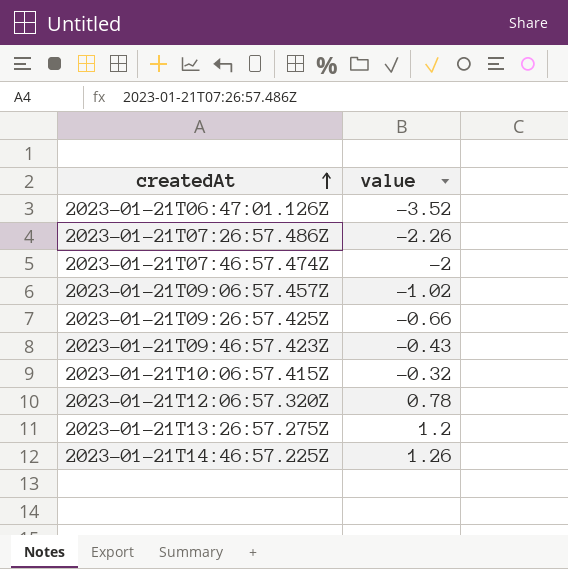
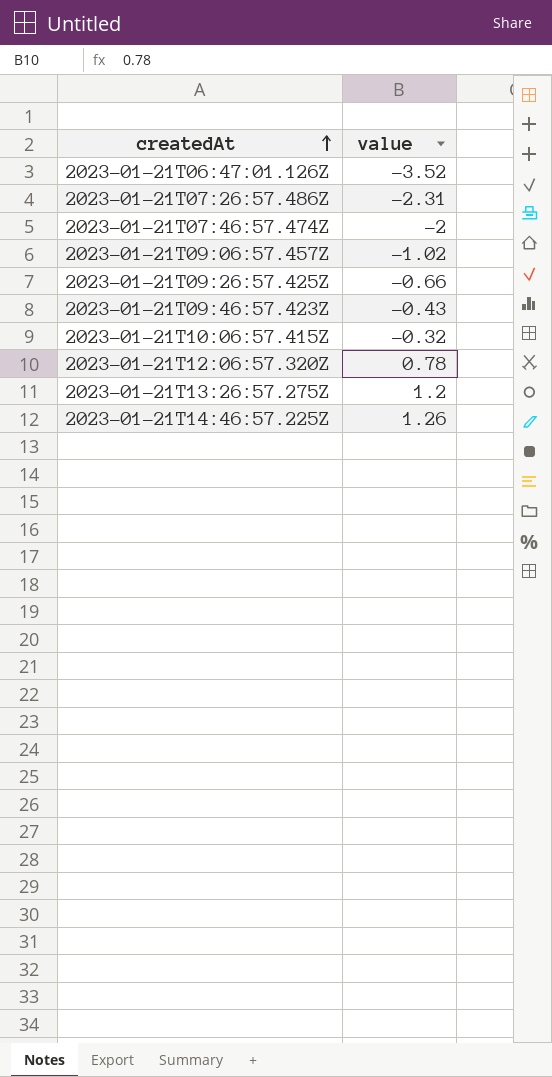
2023-01-21T07:26:57.486Z | value: -2.26 -> -2.31

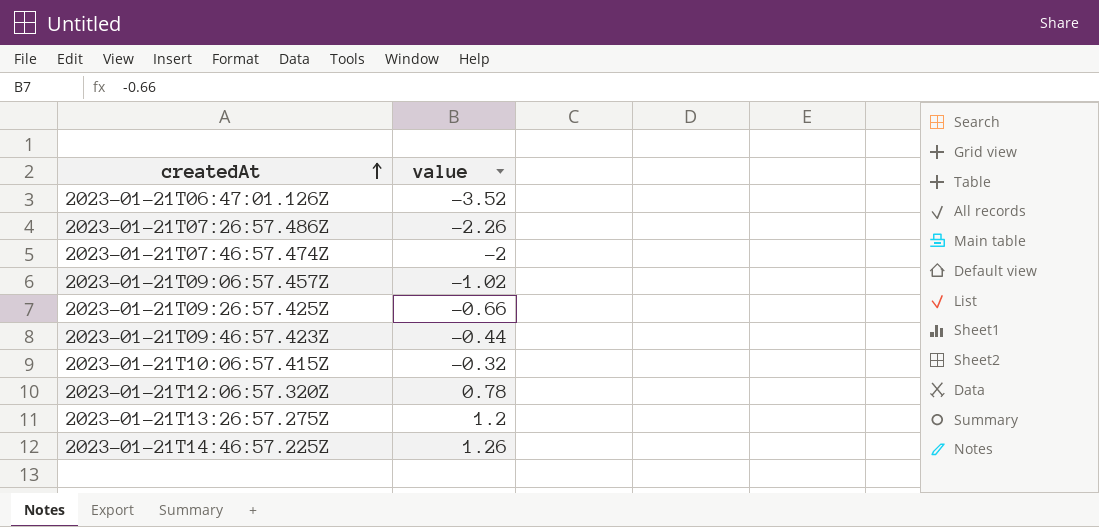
2023-01-21T07:26:57.486Z | value: -2.31 -> -2.26
2023-01-21T09:46:57.423Z | value: -0.43 -> -0.44

